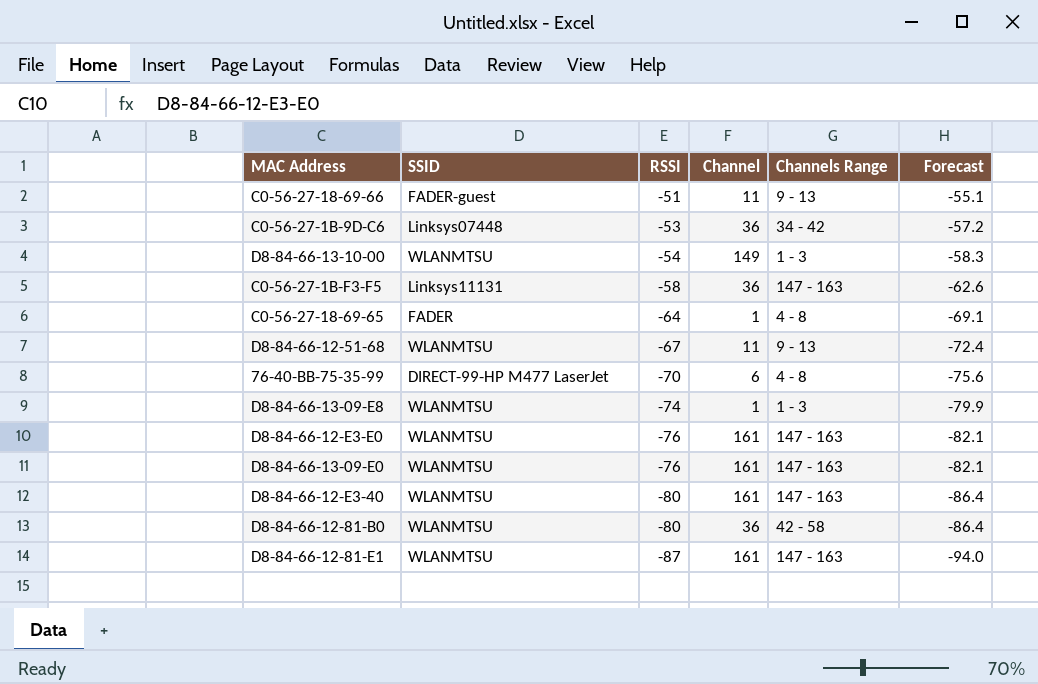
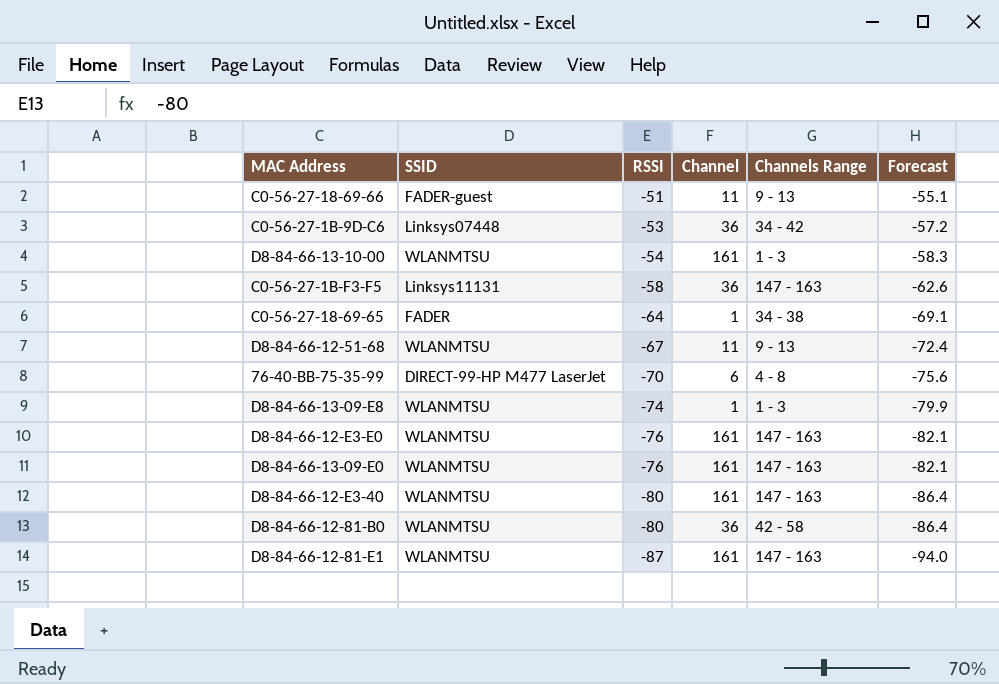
D8-84-66-13-10-00 | Channel: 149 -> 161
C0-56-27-18-69-65 | Channels Range: 4 - 8 -> 34 - 38

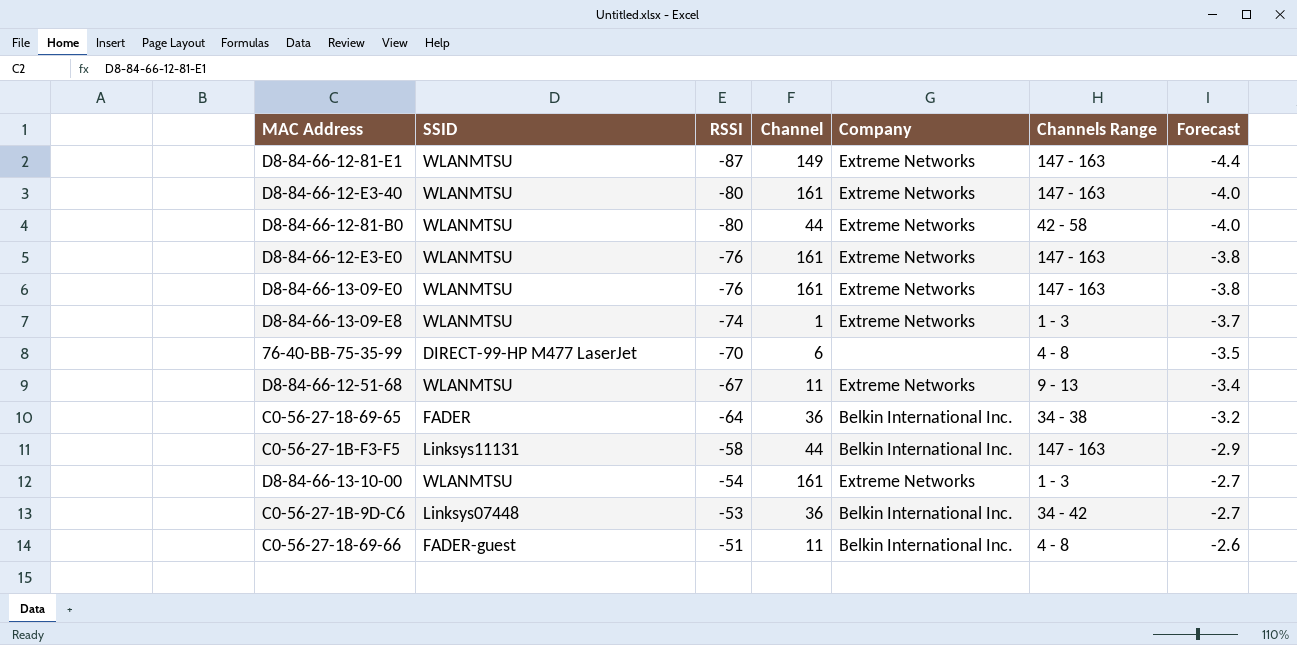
row order: RSSI descending -> RSSI ascending
column Company | position: none -> 5
column Forecast | formula: [RSSI] * 1.08 -> [RSSI] * 0.05
D8-84-66-12-81-E1 | Channel: 161 -> 149
D8-84-66-12-81-B0 | Channel: 36 -> 44
C0-56-27-18-69-65 | Channel: 1 -> 36
C0-56-27-1B-F3-F5 | Channel: 36 -> 44
C0-56-27-18-69-66 | Channels Range: 9 - 13 -> 4 - 8

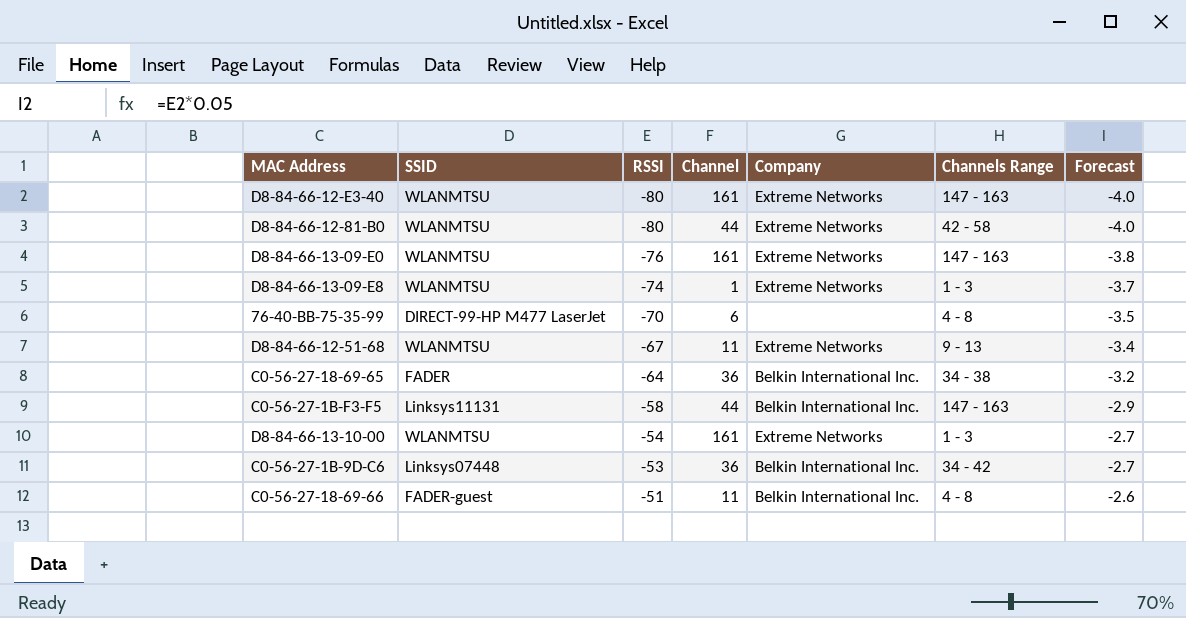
row D8-84-66-12-81-E1: WLANMTSU | -87 | 149 | Extreme Networks | 147 - 163 | -4.4 -> none
row D8-84-66-12-E3-E0: WLANMTSU | -76 | 161 | Extreme Networks | 147 - 163 | -3.8 -> none

